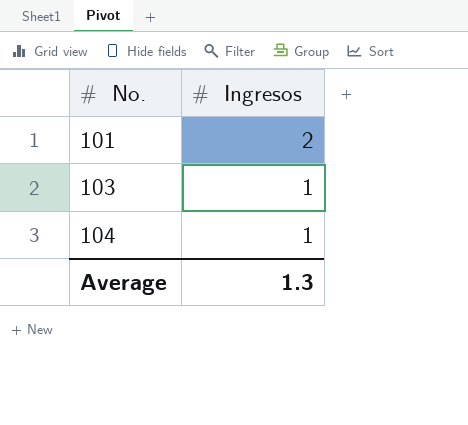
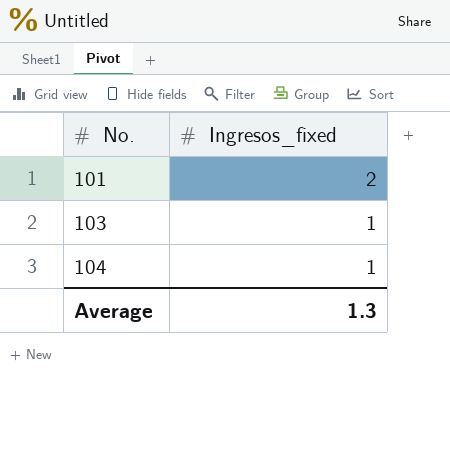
column name: Ingresos -> Ingresos_fixed

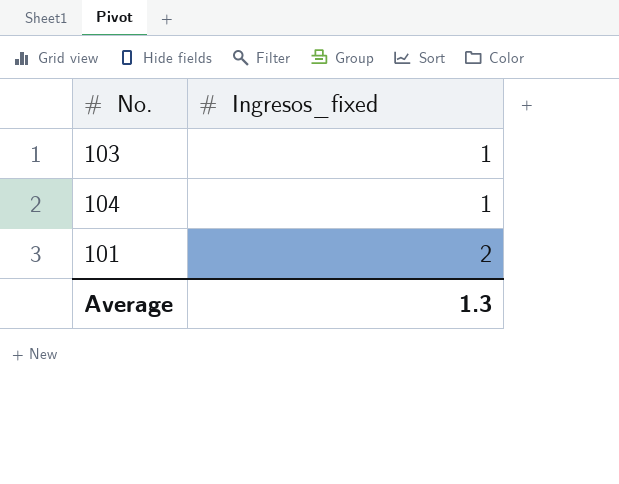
row order: No. ascending -> Ingresos_fixed ascending

